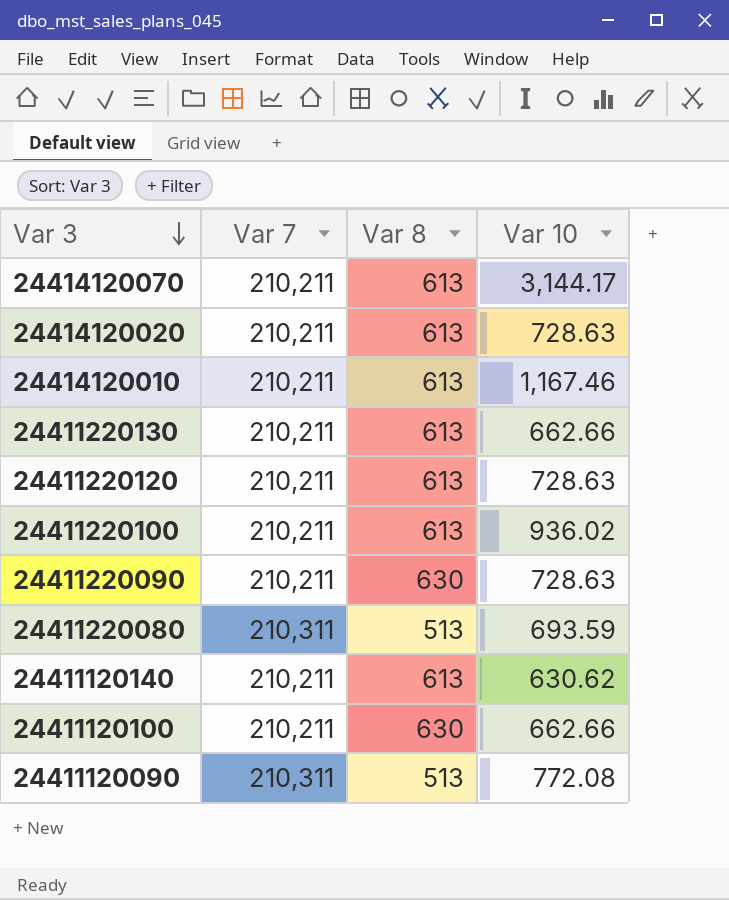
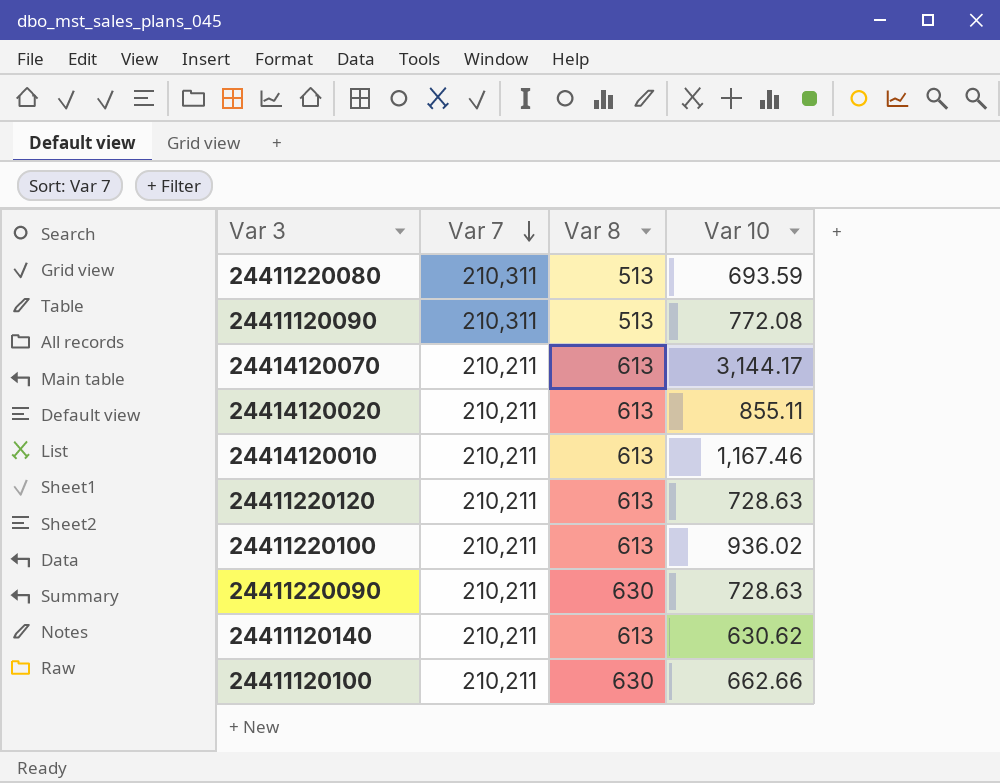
row order: Var 3 descending -> Var 7 descending
row 24411220130: 210,211 | 613 | 662.66 -> none
24414120020 | Var 10: 728.63 -> 855.11

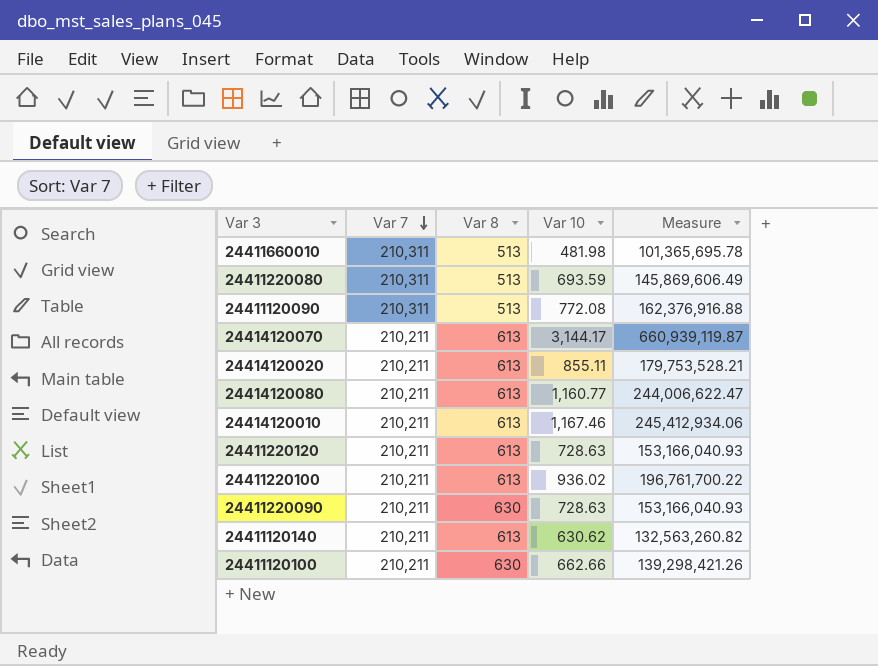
column Measure | formula: none -> [Var 7] * [Var 10]
row 24411660010: none -> 210,311 | 513 | 481.98 | 101,365,695.78
row 24414120080: none -> 210,211 | 613 | 1,160.77 | 244,006,622.47

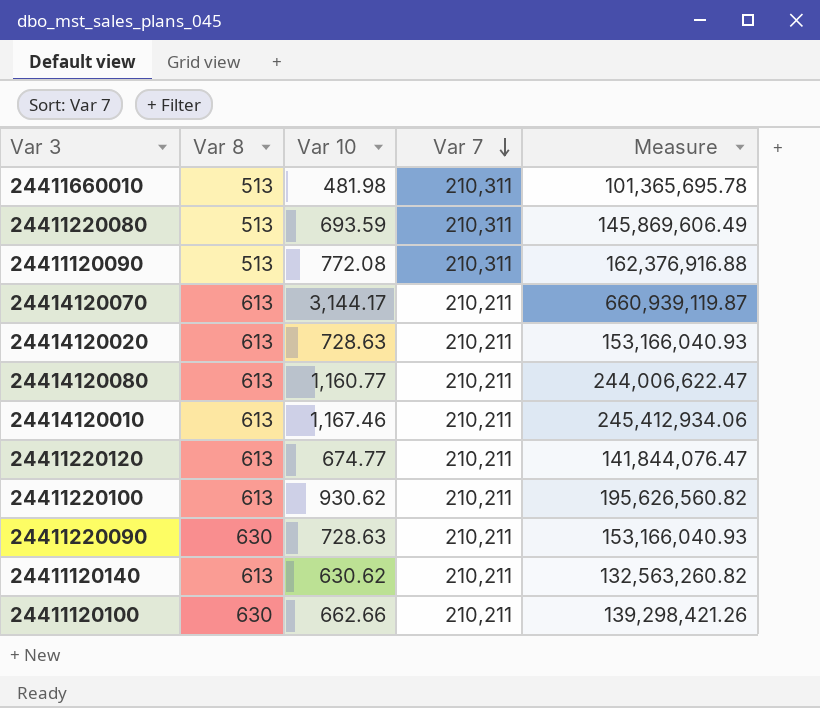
column Var 7 | position: 2 -> 4
24414120020 | Var 10: 855.11 -> 728.63
24414120020 | Measure: 179,753,528.21 -> 153,166,040.93
24411220120 | Var 10: 728.63 -> 674.77
24411220120 | Measure: 153,166,040.93 -> 141,844,076.47
24411220100 | Var 10: 936.02 -> 930.62
24411220100 | Measure: 196,761,700.22 -> 195,626,560.82

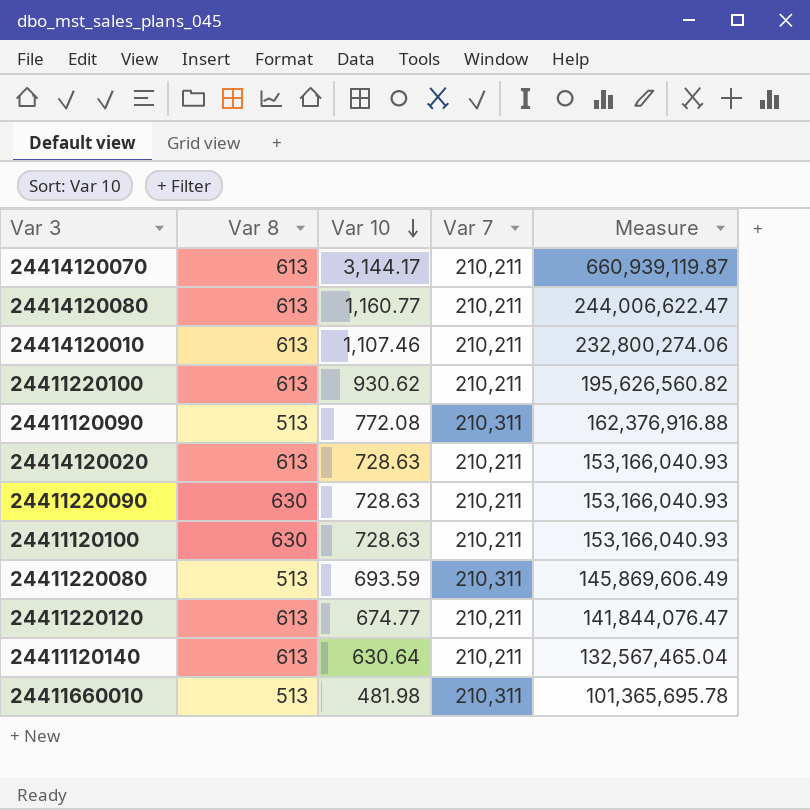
row order: Var 7 descending -> Var 10 descending
24414120010 | Var 10: 1,167.46 -> 1,107.46
24414120010 | Measure: 245,412,934.06 -> 232,800,274.06
24411120100 | Var 10: 662.66 -> 728.63
24411120100 | Measure: 139,298,421.26 -> 153,166,040.93
24411120140 | Var 10: 630.62 -> 630.64
24411120140 | Measure: 132,563,260.82 -> 132,567,465.04

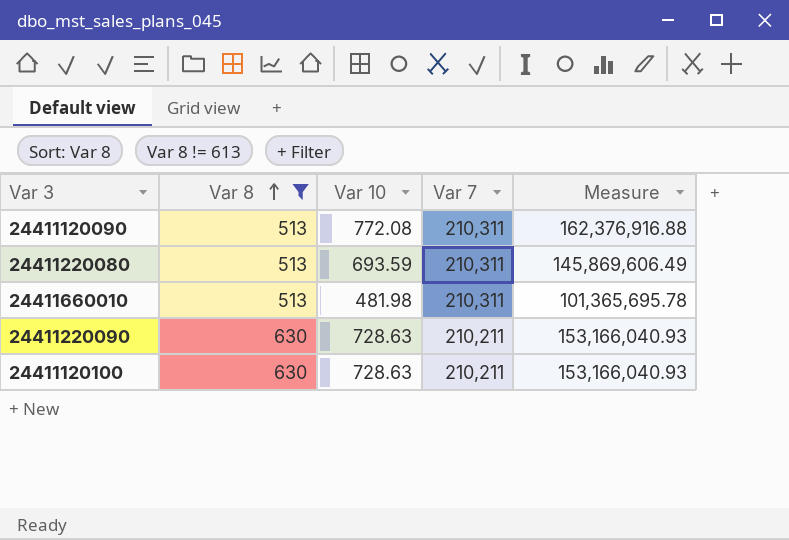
filter: none -> Var 8 != 613
row order: Var 10 descending -> Var 8 ascending

